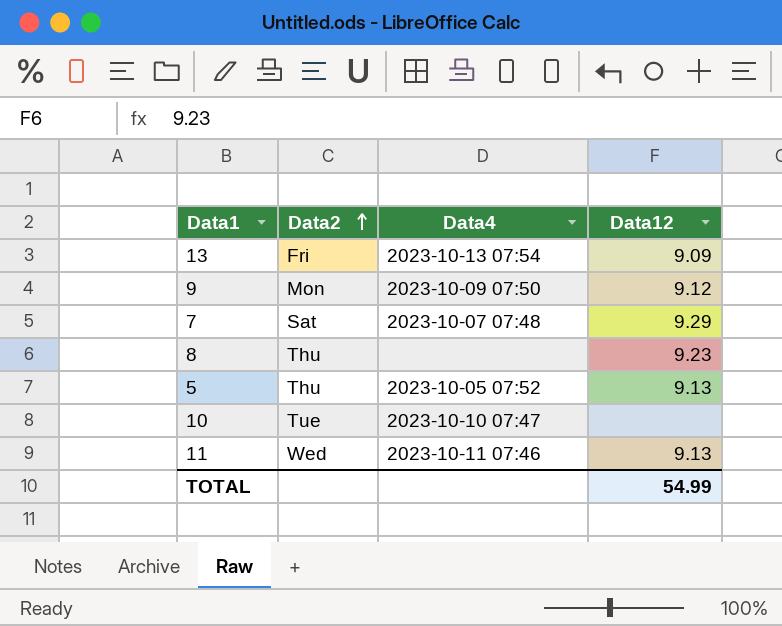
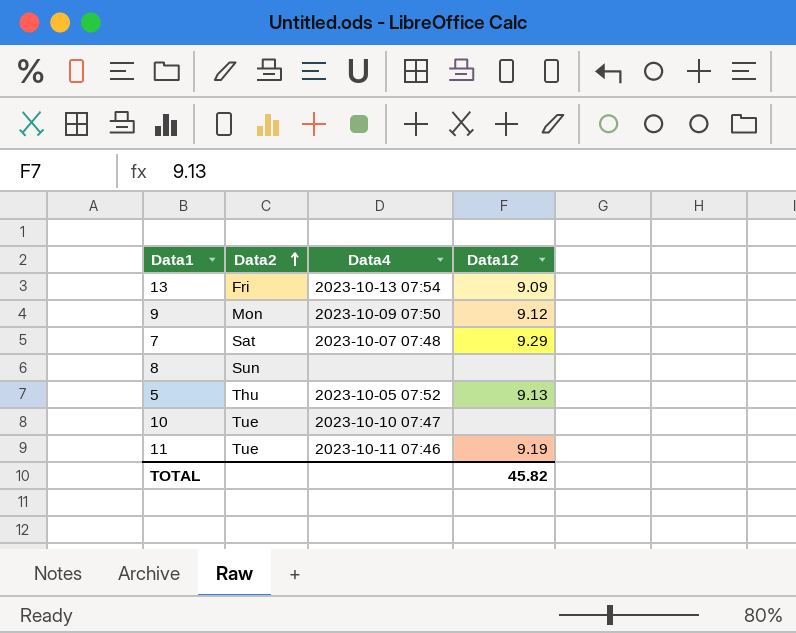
8 | Data2: Thu -> Sun
8 | Data12: 9.23 -> none
11 | Data2: Wed -> Tue
11 | Data12: 9.13 -> 9.19
TOTAL | Data12: 54.99 -> 45.82

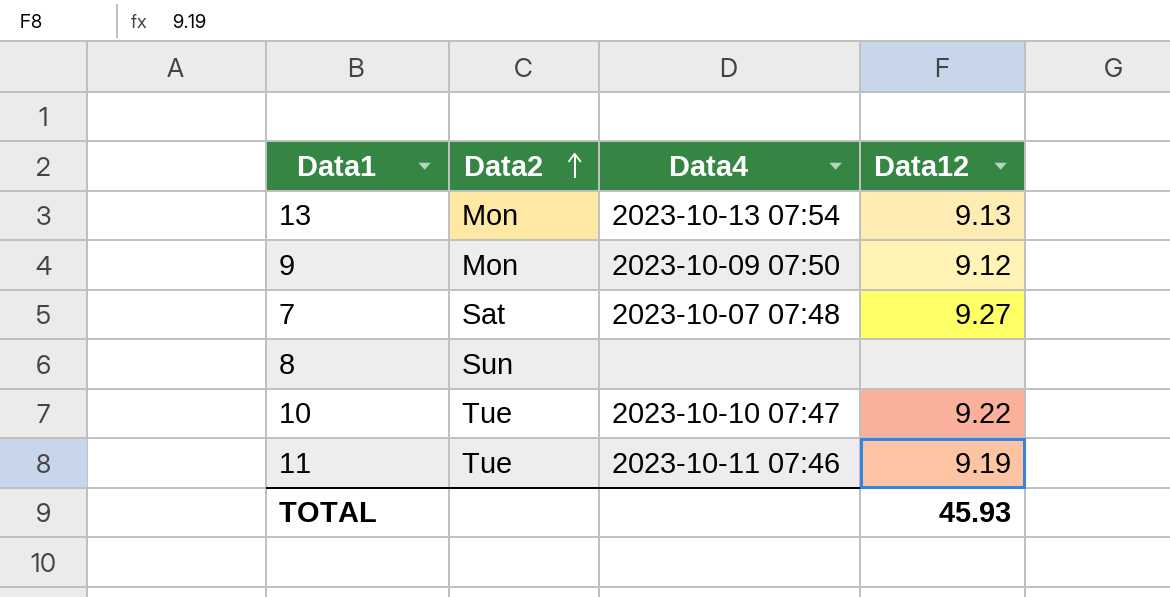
row 5: Thu | 2023-10-05 07:52 | 9.13 -> none
13 | Data2: Fri -> Mon
13 | Data12: 9.09 -> 9.13
7 | Data12: 9.29 -> 9.27
10 | Data12: none -> 9.22
TOTAL | Data12: 45.82 -> 45.93

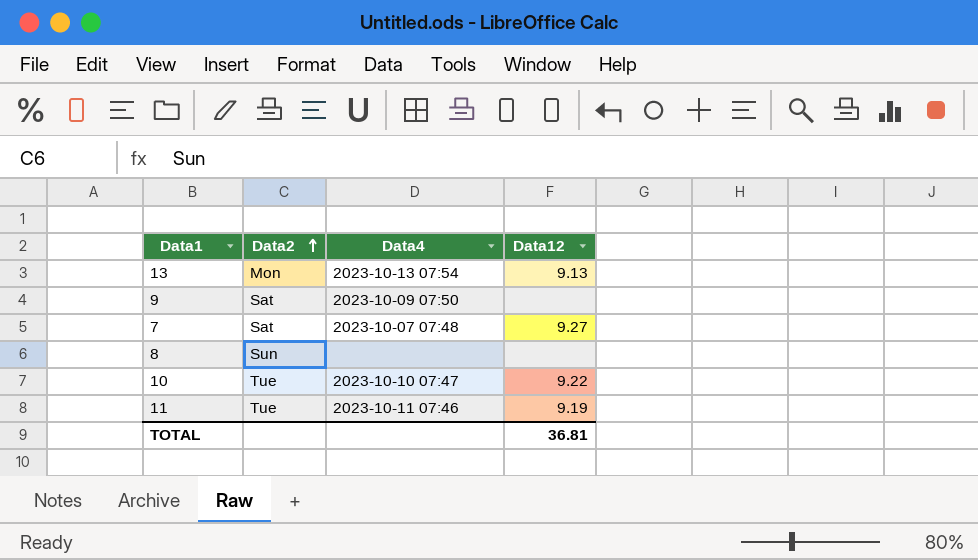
9 | Data2: Mon -> Sat
9 | Data12: 9.12 -> none
TOTAL | Data12: 45.93 -> 36.81

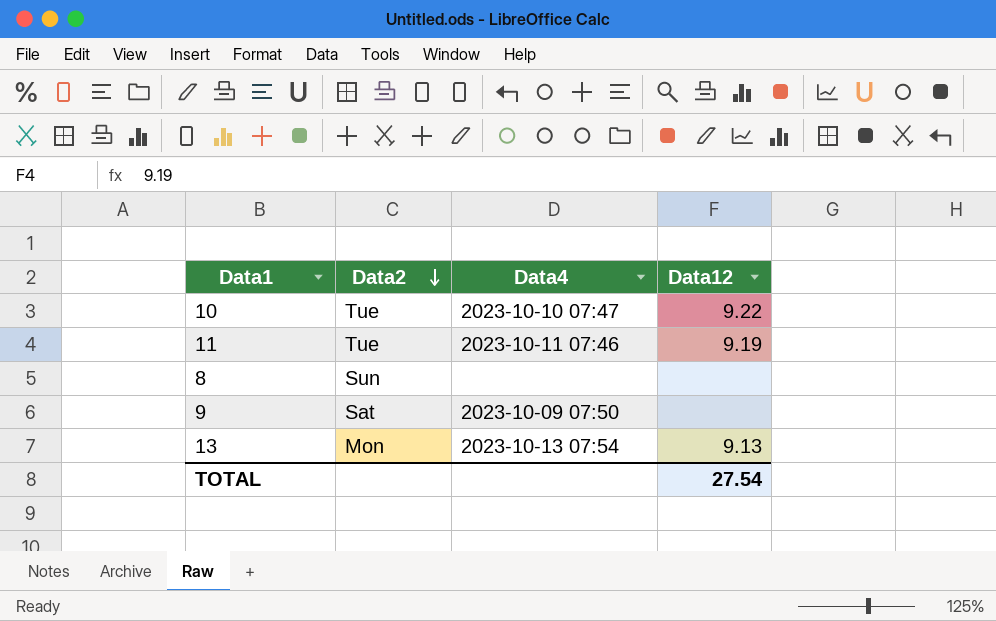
row order: Data2 ascending -> Data2 descending
row 7: Sat | 2023-10-07 07:48 | 9.27 -> none
TOTAL | Data12: 36.81 -> 27.54

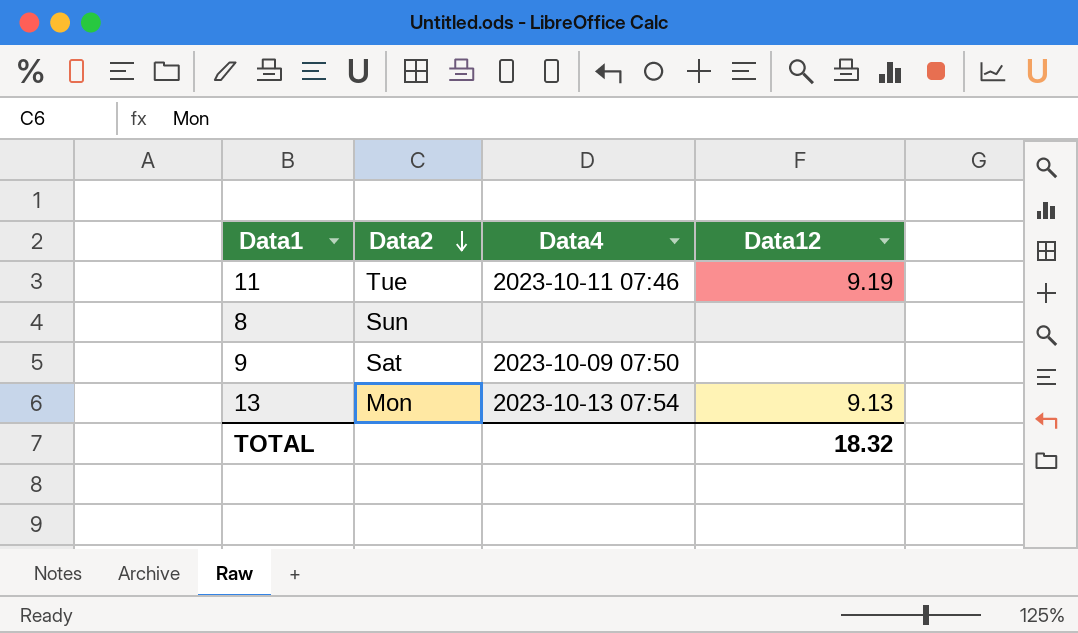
row 10: Tue | 2023-10-10 07:47 | 9.22 -> none
TOTAL | Data12: 27.54 -> 18.32

